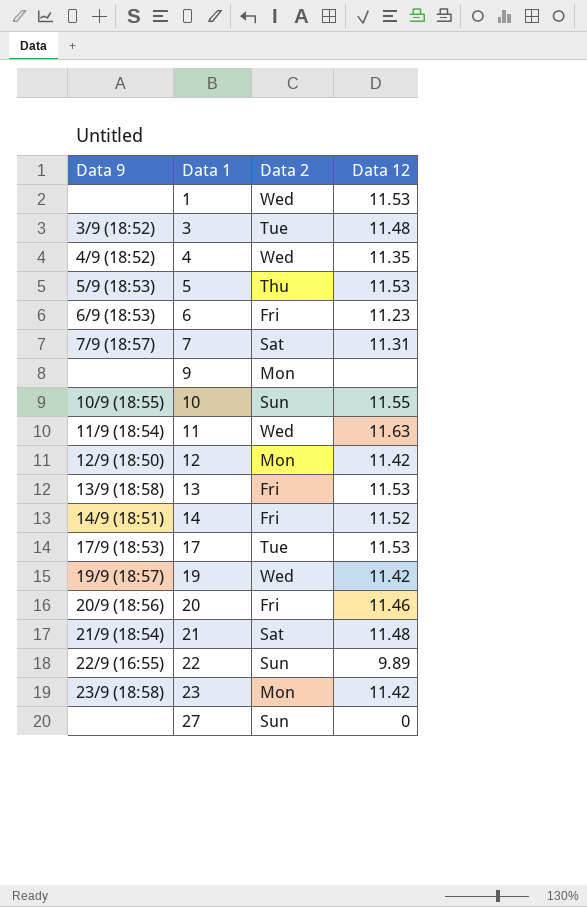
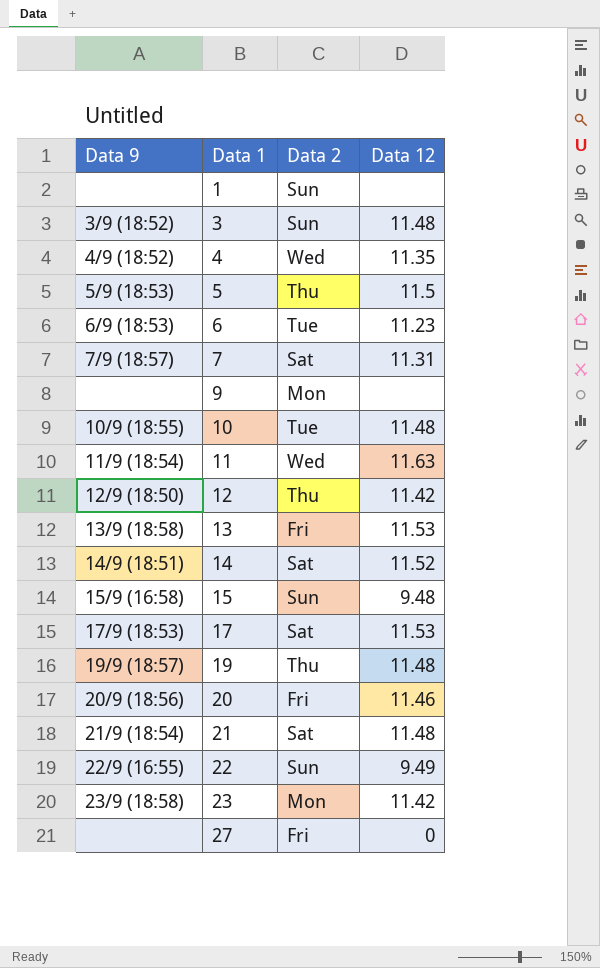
1 | Data 2: Wed -> Sun
1 | Data 12: 11.53 -> none
3 | Data 2: Tue -> Sun
5 | Data 12: 11.53 -> 11.5
6 | Data 2: Fri -> Tue
10 | Data 2: Sun -> Tue
10 | Data 12: 11.55 -> 11.48
12 | Data 2: Mon -> Thu
14 | Data 2: Fri -> Sat
row 15: none -> 15/9 (16:58) | Sun | 9.48
17 | Data 2: Tue -> Sat
19 | Data 2: Wed -> Thu
19 | Data 12: 11.42 -> 11.48
22 | Data 12: 9.89 -> 9.49
27 | Data 2: Sun -> Fri

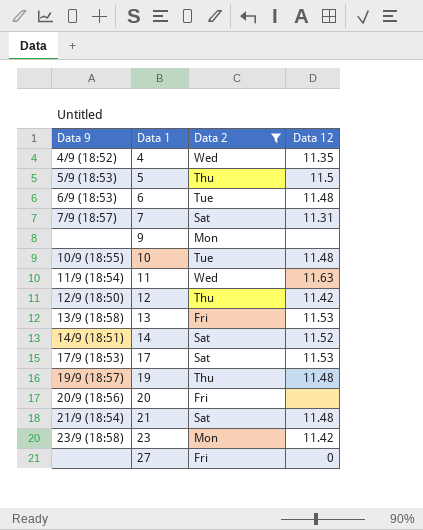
filter: none -> Data 2 != Sun
6 | Data 12: 11.23 -> 11.48
20 | Data 12: 11.46 -> none

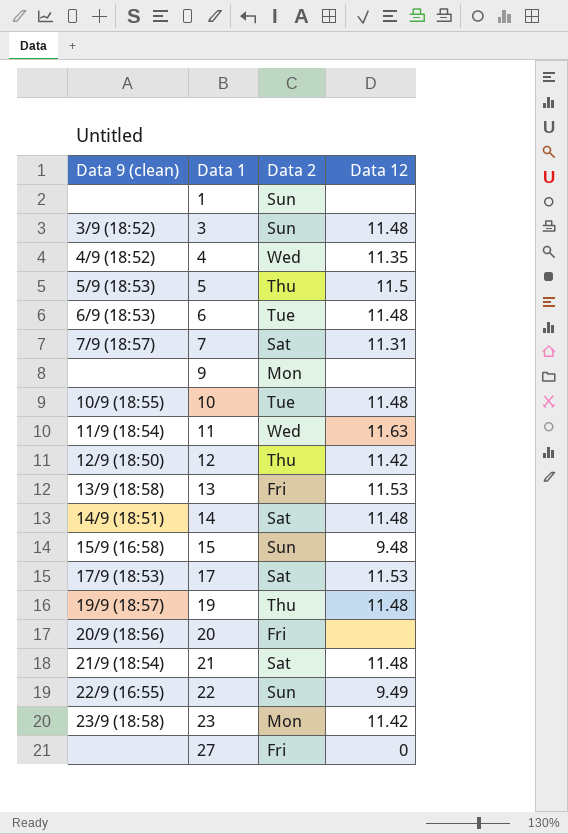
filter: Data 2 != Sun -> none
column name: Data 9 -> Data 9 (clean)
14 | Data 12: 11.52 -> 11.48

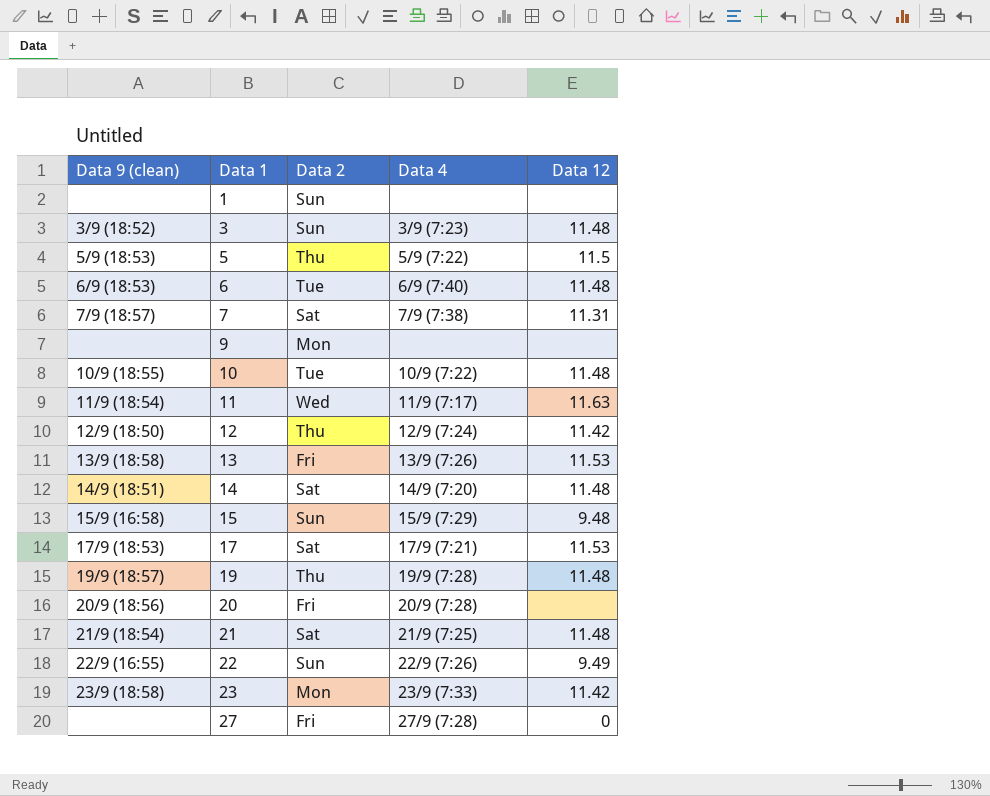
column Data 4 | position: none -> 4
row 4: 4/9 (18:52) | Wed | 11.35 -> none

